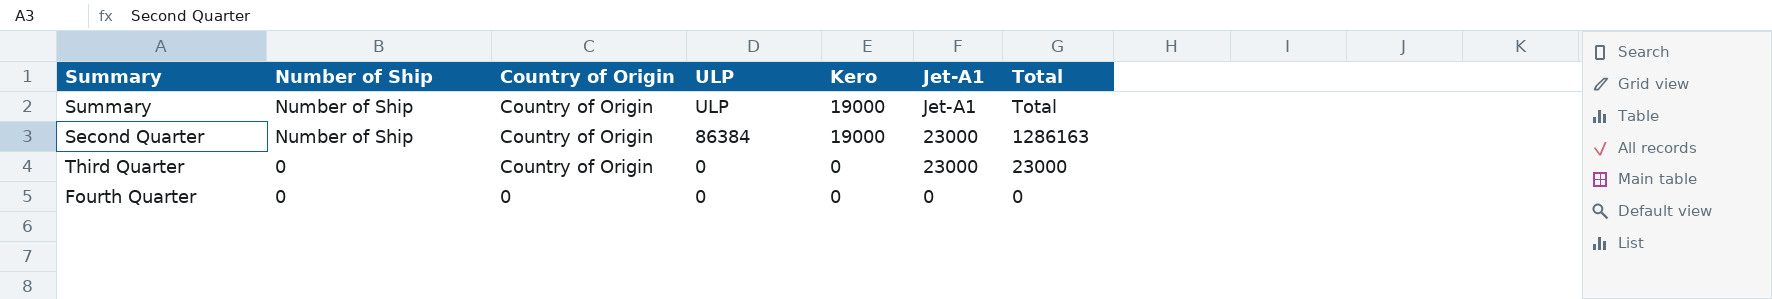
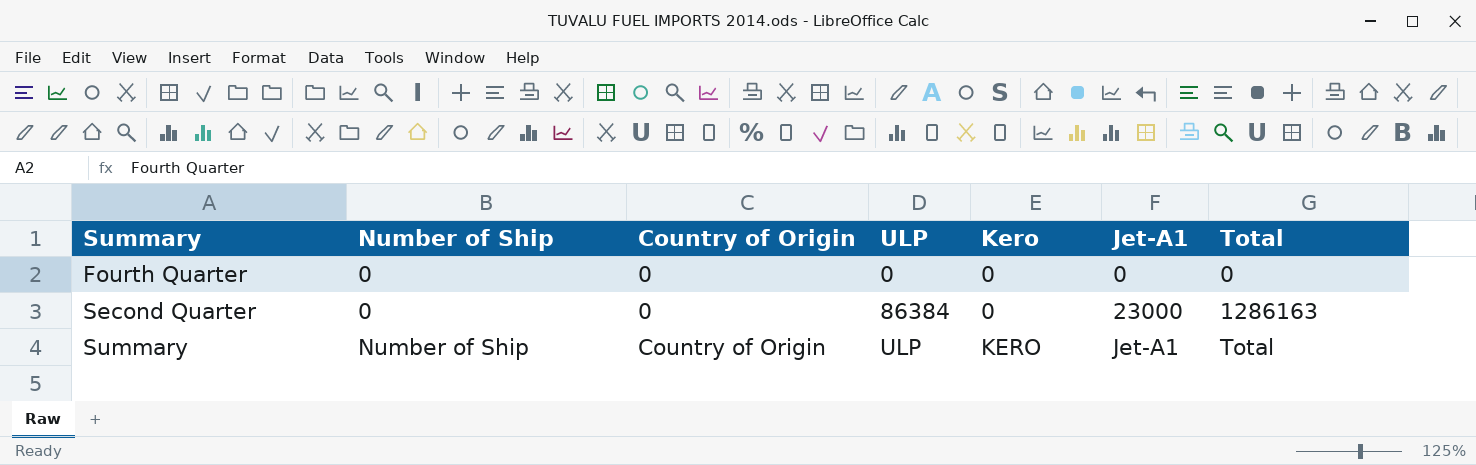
row order: Number of Ship descending -> Summary ascending
row Third Quarter: 0 | Country of Origin | 0 | 0 | 23000 | 23000 -> none
Second Quarter | Number of Ship: Number of Ship -> 0
Second Quarter | Country of Origin: Country of Origin -> 0
Second Quarter | Kero: 19000 -> 0
Summary | Kero: 19000 -> KERO

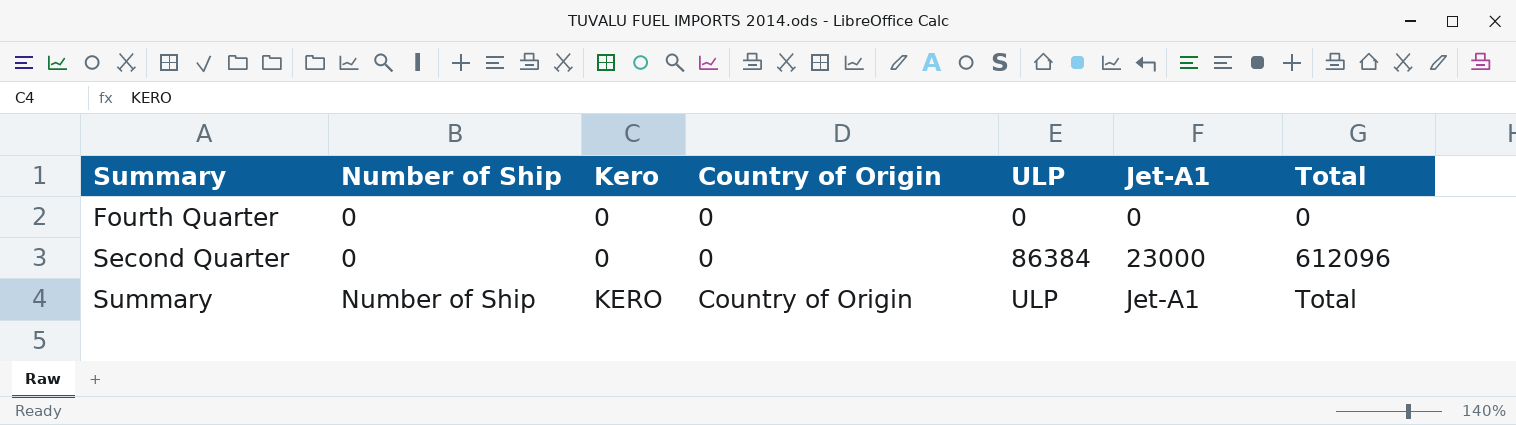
column Kero | position: 5 -> 3
Second Quarter | Total: 1286163 -> 612096

